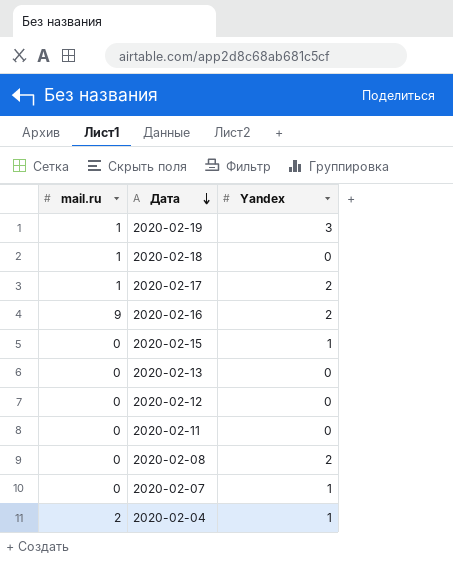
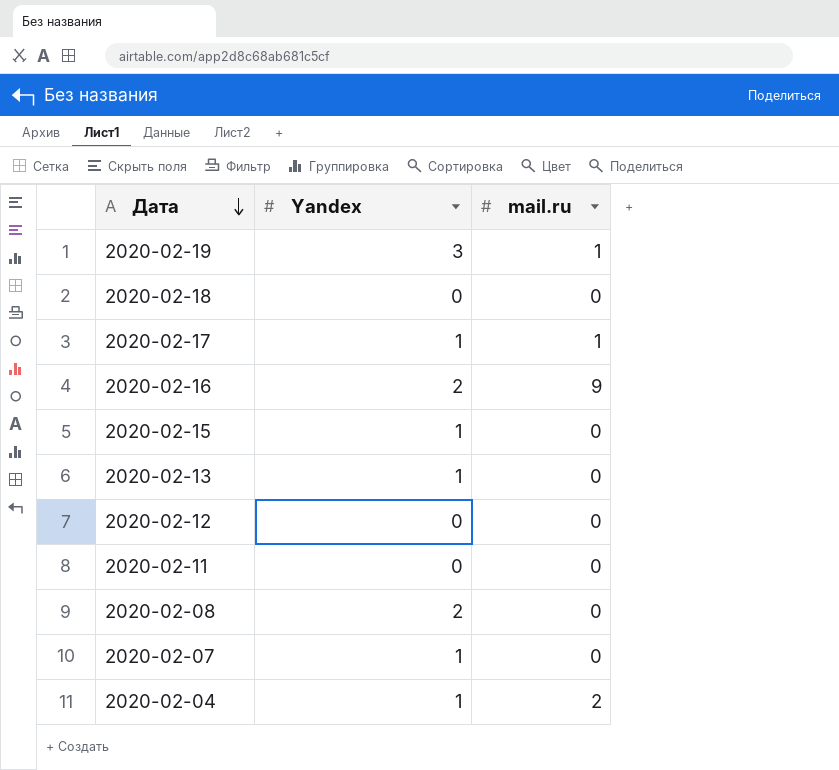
column mail.ru | position: 1 -> 3
2020-02-18 | mail.ru: 1 -> 0
2020-02-17 | Yandex: 2 -> 1
2020-02-13 | Yandex: 0 -> 1

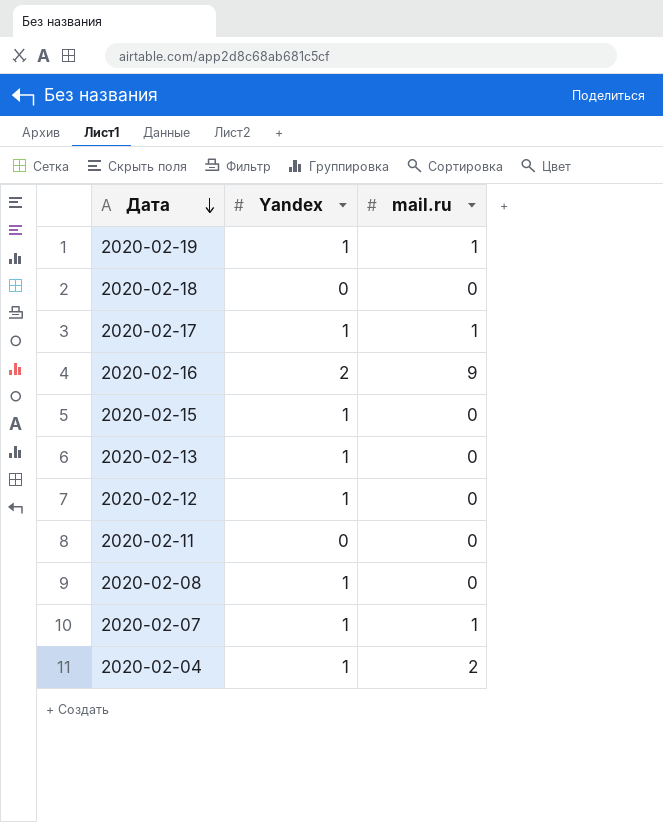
2020-02-19 | Yandex: 3 -> 1
2020-02-12 | Yandex: 0 -> 1
2020-02-08 | Yandex: 2 -> 1
2020-02-07 | mail.ru: 0 -> 1

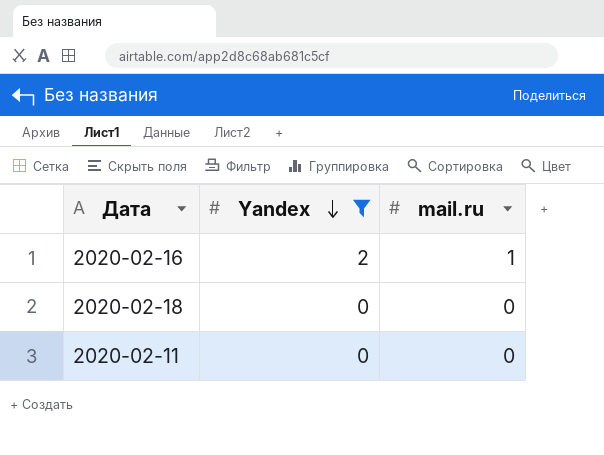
filter: none -> Yandex != 1
row order: Дата descending -> Yandex descending
2020-02-16 | mail.ru: 9 -> 1

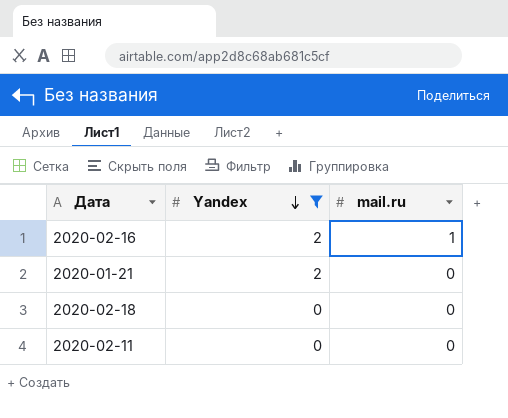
row 2020-01-21: none -> 2 | 0

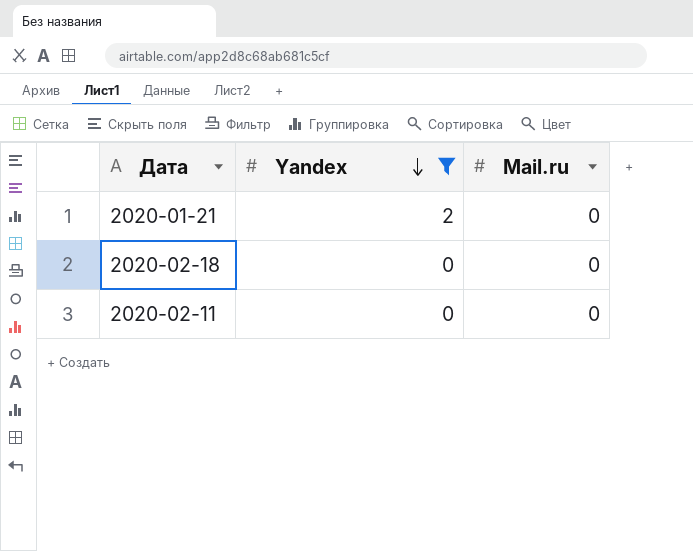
column name: mail.ru -> Mail.ru
row 2020-02-16: 2 | 1 -> none

